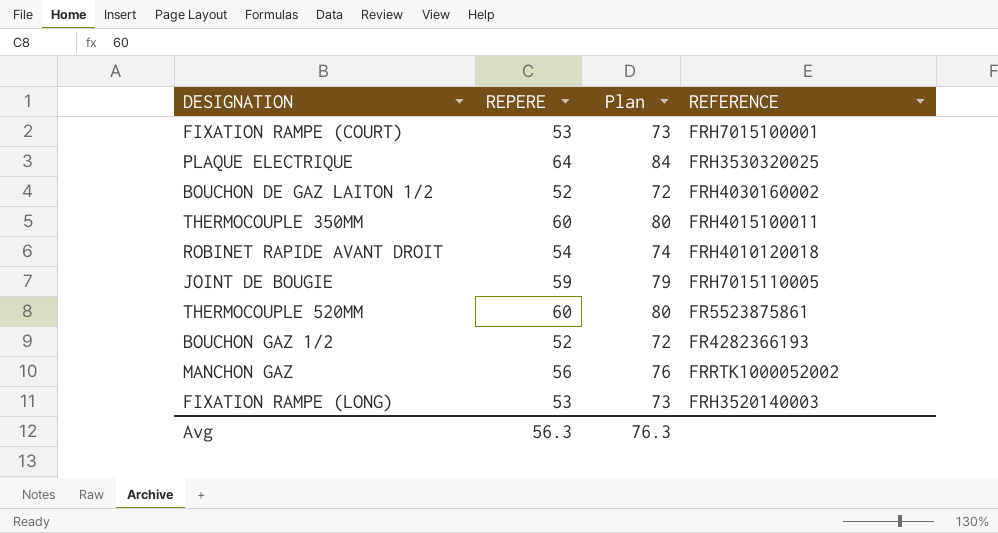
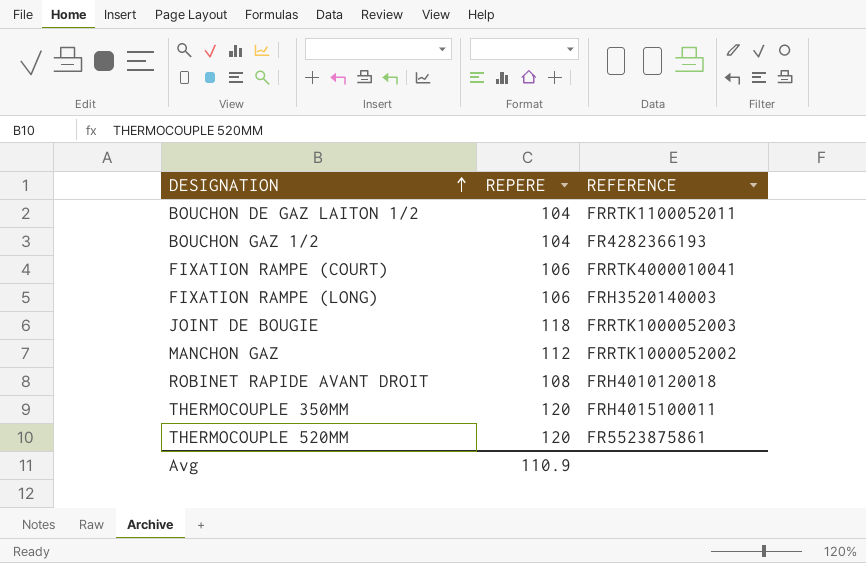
row order: none -> DESIGNATION ascending
column Plan | formula: [REPERE] + 20 -> none
row PLAQUE ELECTRIQUE: 64 | 84 | FRH3530320025 -> none
BOUCHON DE GAZ LAITON 1/2 | REPERE: 52 -> 104
BOUCHON DE GAZ LAITON 1/2 | REFERENCE: FRH4030160002 -> FRRTK1100052011
BOUCHON GAZ 1/2 | REPERE: 52 -> 104
FIXATION RAMPE (COURT) | REPERE: 53 -> 106
FIXATION RAMPE (COURT) | REFERENCE: FRH7015100001 -> FRRTK4000010041
FIXATION RAMPE (LONG) | REPERE: 53 -> 106
JOINT DE BOUGIE | REPERE: 59 -> 118
JOINT DE BOUGIE | REFERENCE: FRH7015110005 -> FRRTK1000052003
MANCHON GAZ | REPERE: 56 -> 112
ROBINET RAPIDE AVANT DROIT | REPERE: 54 -> 108
THERMOCOUPLE 350MM | REPERE: 60 -> 120
THERMOCOUPLE 520MM | REPERE: 60 -> 120
Avg | REPERE: 56.3 -> 110.9

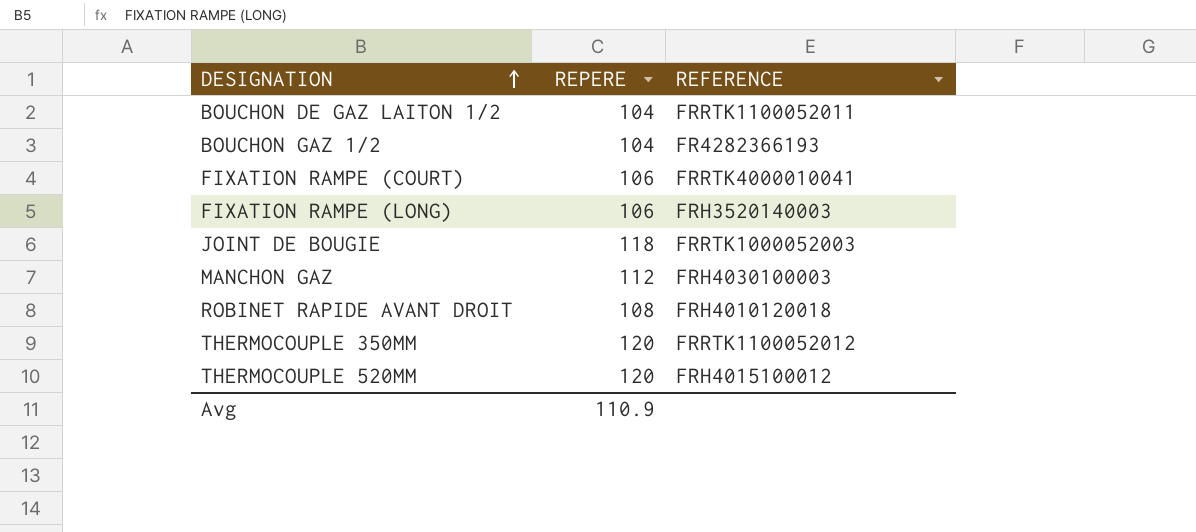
MANCHON GAZ | REFERENCE: FRRTK1000052002 -> FRH4030100003
THERMOCOUPLE 350MM | REFERENCE: FRH4015100011 -> FRRTK1100052012
THERMOCOUPLE 520MM | REFERENCE: FR5523875861 -> FRH4015100012

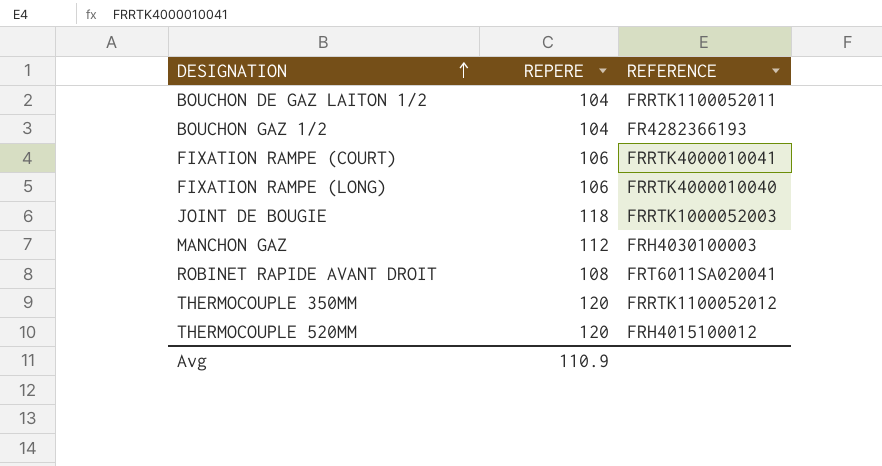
FIXATION RAMPE (LONG) | REFERENCE: FRH3520140003 -> FRRTK4000010040
ROBINET RAPIDE AVANT DROIT | REFERENCE: FRH4010120018 -> FRT6011SA020041

